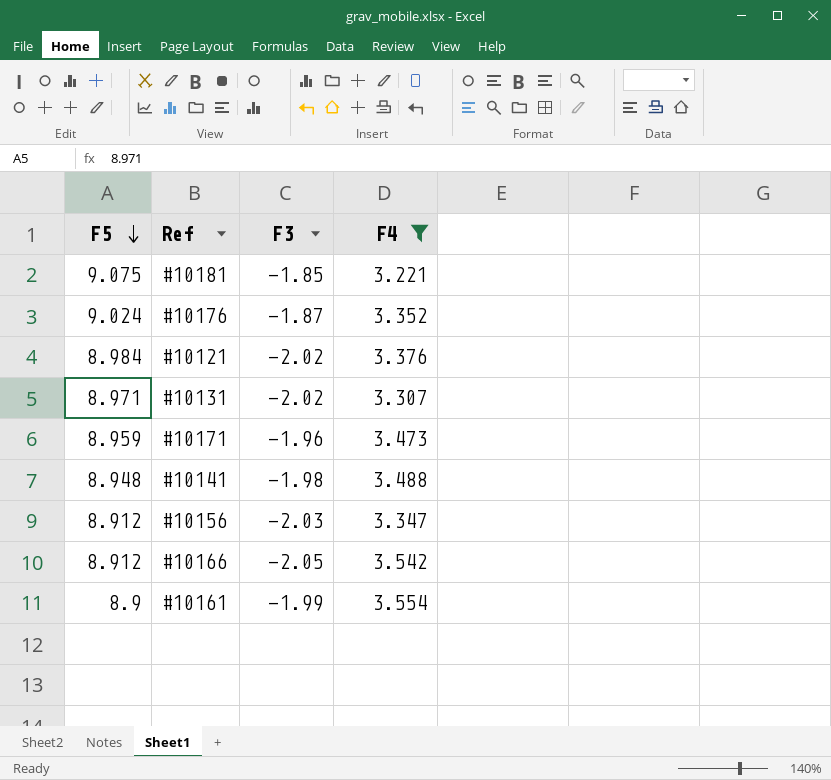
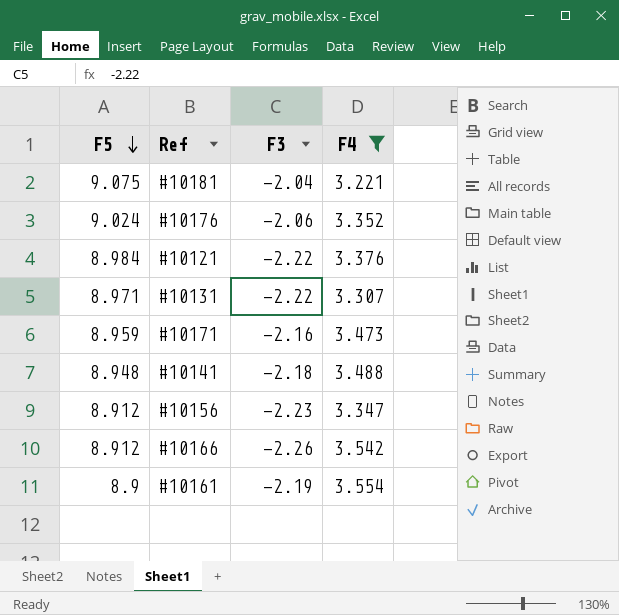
#10181 | F3: -1.85 -> -2.04
#10176 | F3: -1.87 -> -2.06
#10121 | F3: -2.02 -> -2.22
#10131 | F3: -2.02 -> -2.22
#10171 | F3: -1.96 -> -2.16
#10141 | F3: -1.98 -> -2.18
#10156 | F3: -2.03 -> -2.23
#10166 | F3: -2.05 -> -2.26
#10161 | F3: -1.99 -> -2.19

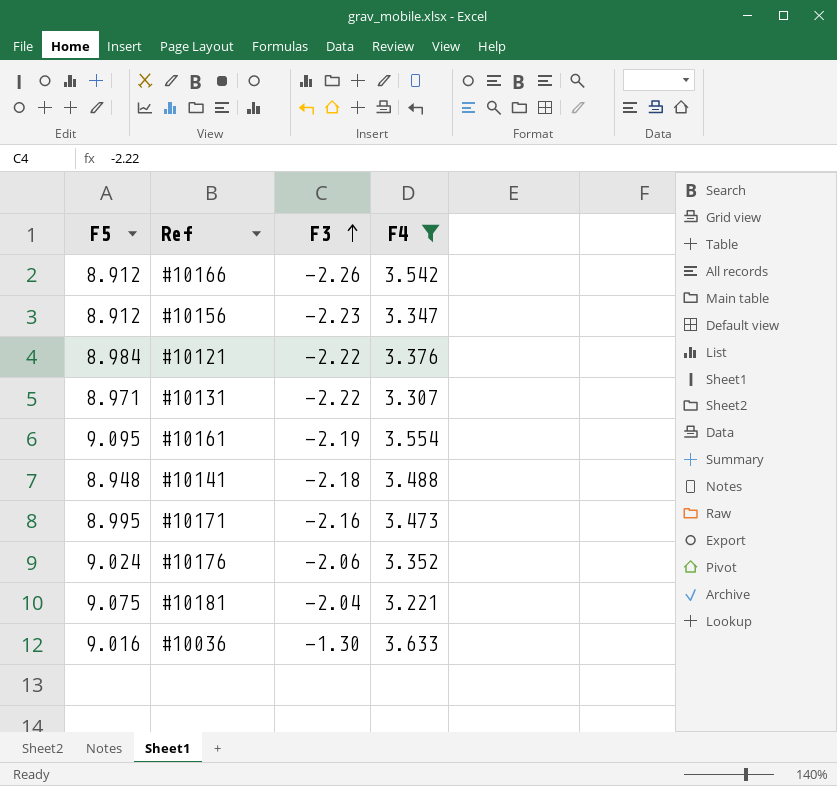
row order: F5 descending -> F3 ascending
#10161 | F5: 8.9 -> 9.095
#10171 | F5: 8.959 -> 8.995
row #10036: none -> 9.016 | -1.30 | 3.633

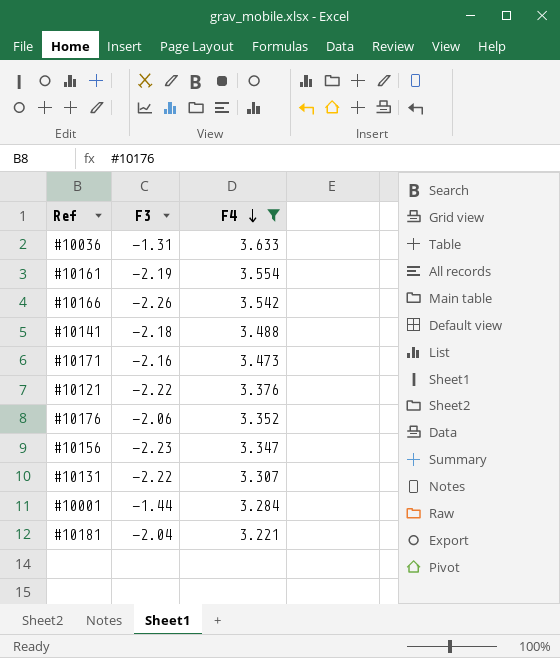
row order: F3 ascending -> F4 descending
column F5 | position: 1 -> none
#10036 | F3: -1.30 -> -1.31
row #10001: none -> -1.44 | 3.284

